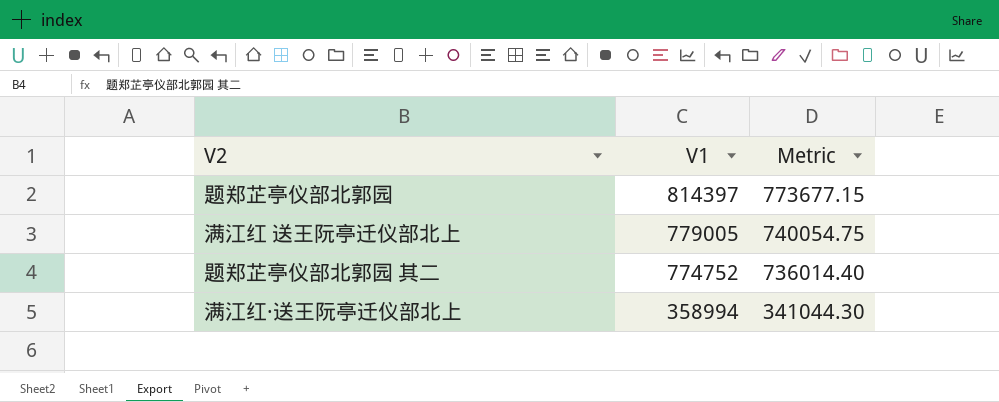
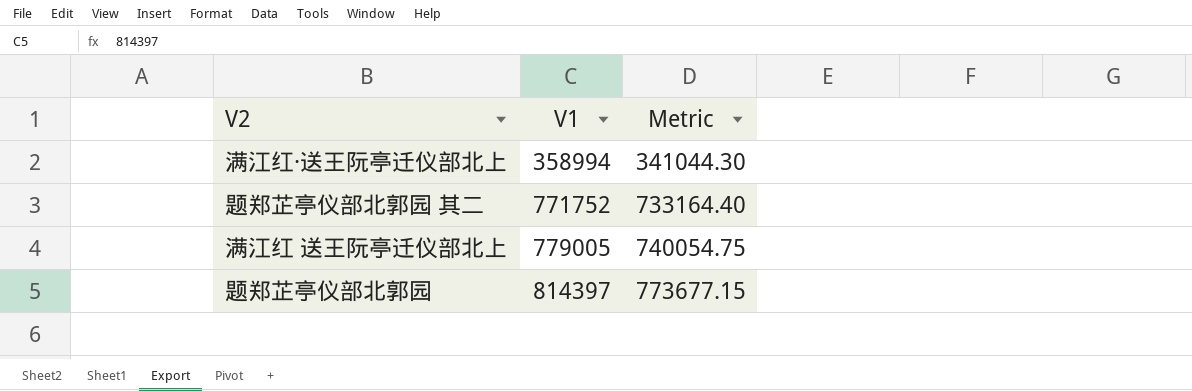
row order: V1 descending -> V1 ascending
题郑芷亭仪部北郭园 其二 | V1: 774752 -> 771752
题郑芷亭仪部北郭园 其二 | Metric: 736014.40 -> 733164.40

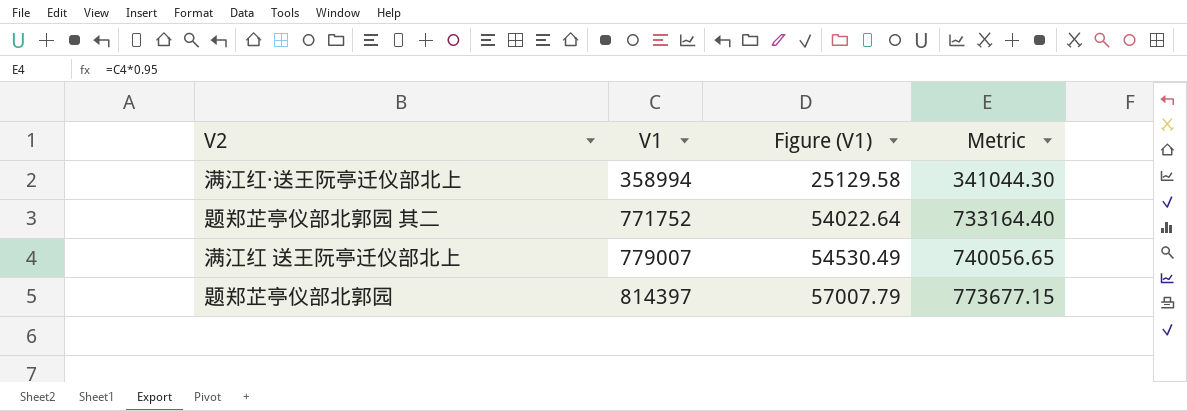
column Figure (V1) | formula: none -> [V1] * 0.07
满江红 送王阮亭迁仪部北上 | V1: 779005 -> 779007
满江红 送王阮亭迁仪部北上 | Metric: 740054.75 -> 740056.65

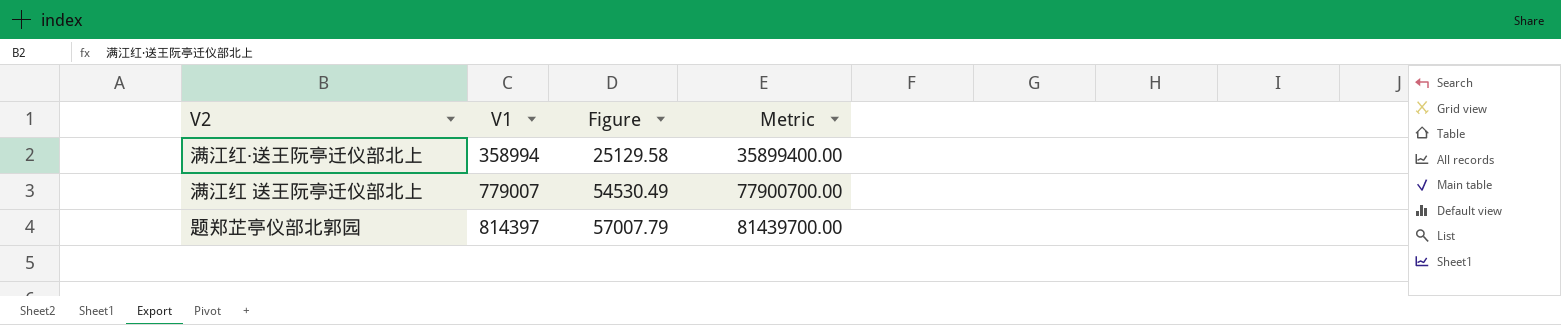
column name: Figure (V1) -> Figure
column Metric | formula: [V1] * 0.95 -> [V1] * 100
row 题郑芷亭仪部北郭园 其二: 771752 | 54022.64 | 733164.40 -> none

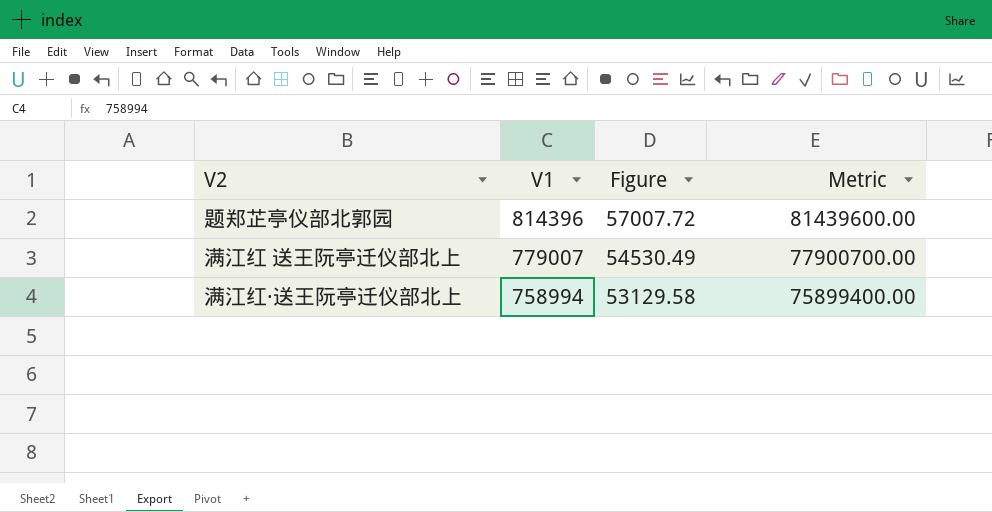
row order: V1 ascending -> V1 descending
题郑芷亭仪部北郭园 | V1: 814397 -> 814396
题郑芷亭仪部北郭园 | Figure: 57007.79 -> 57007.72
题郑芷亭仪部北郭园 | Metric: 81439700.00 -> 81439600.00
满江红·送王阮亭迁仪部北上 | V1: 358994 -> 758994
满江红·送王阮亭迁仪部北上 | Figure: 25129.58 -> 53129.58
满江红·送王阮亭迁仪部北上 | Metric: 35899400.00 -> 75899400.00

